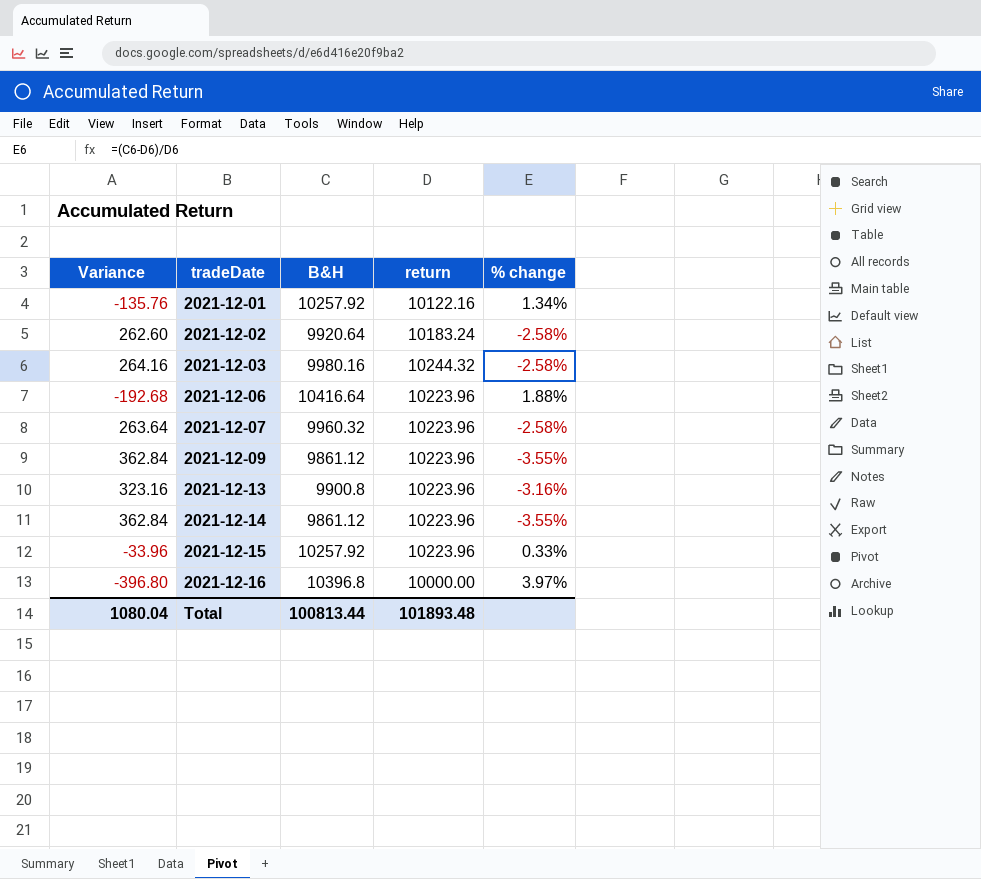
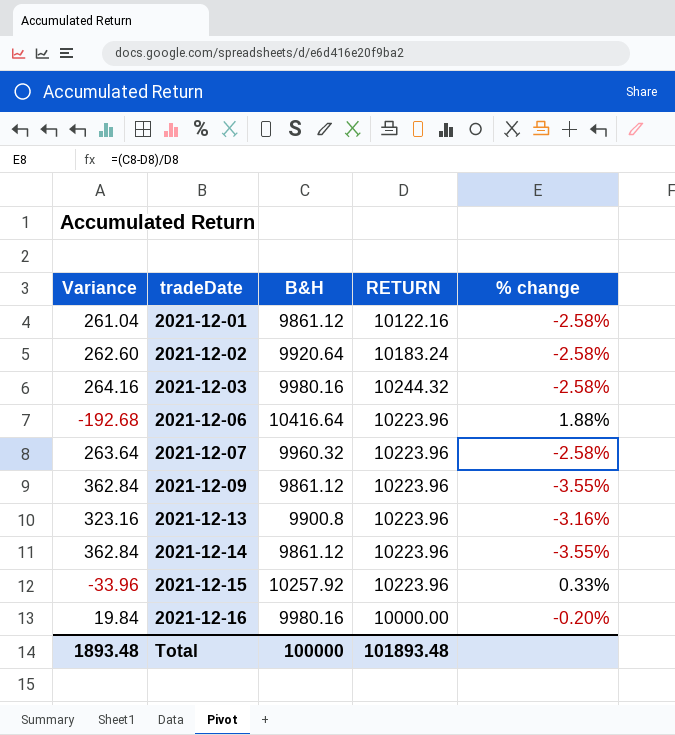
column name: return -> RETURN
2021-12-01 | Variance: -135.76 -> 261.04
2021-12-01 | B&H: 10257.92 -> 9861.12
2021-12-01 | % change: 1.34% -> -2.58%
2021-12-16 | Variance: -396.80 -> 19.84
2021-12-16 | B&H: 10396.8 -> 9980.16
2021-12-16 | % change: 3.97% -> -0.20%
Total | Variance: 1080.04 -> 1893.48
Total | B&H: 100813.44 -> 100000

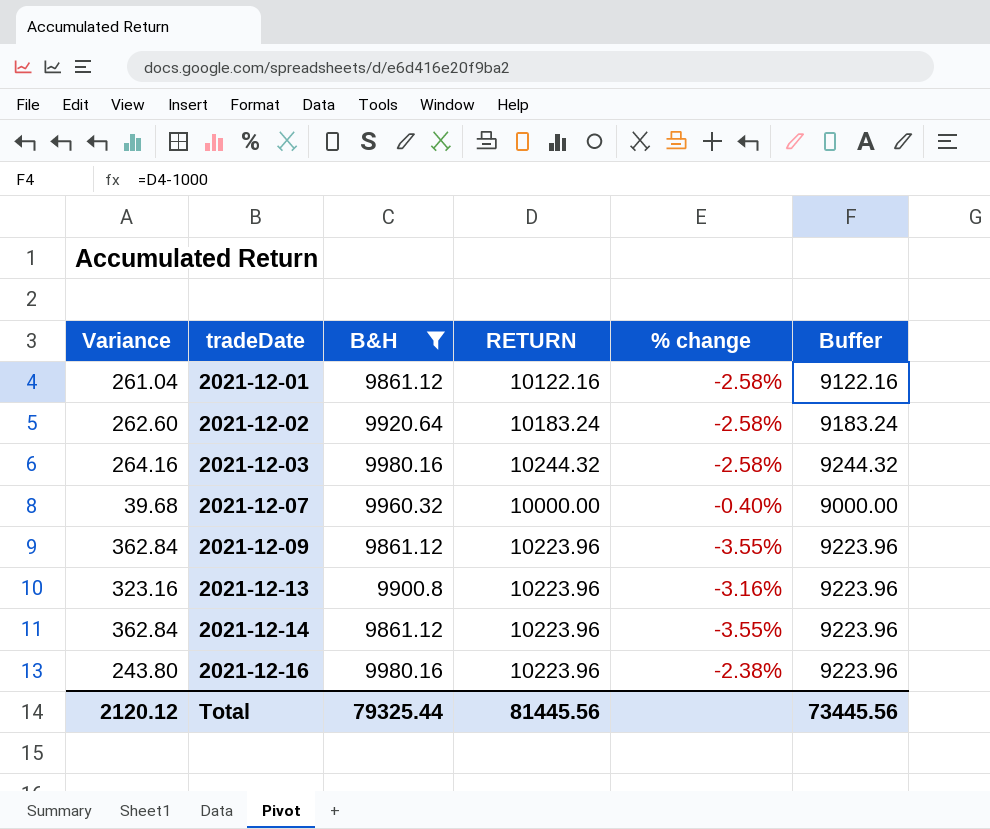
filter: none -> B&H <= 9980.16
column Buffer | formula: none -> [RETURN] - 1000
2021-12-07 | Variance: 263.64 -> 39.68
2021-12-07 | RETURN: 10223.96 -> 10000.00
2021-12-07 | % change: -2.58% -> -0.40%
2021-12-16 | Variance: 19.84 -> 243.80
2021-12-16 | RETURN: 10000.00 -> 10223.96
2021-12-16 | % change: -0.20% -> -2.38%
Total | Variance: 1893.48 -> 2120.12
Total | B&H: 100000 -> 79325.44
Total | RETURN: 101893.48 -> 81445.56

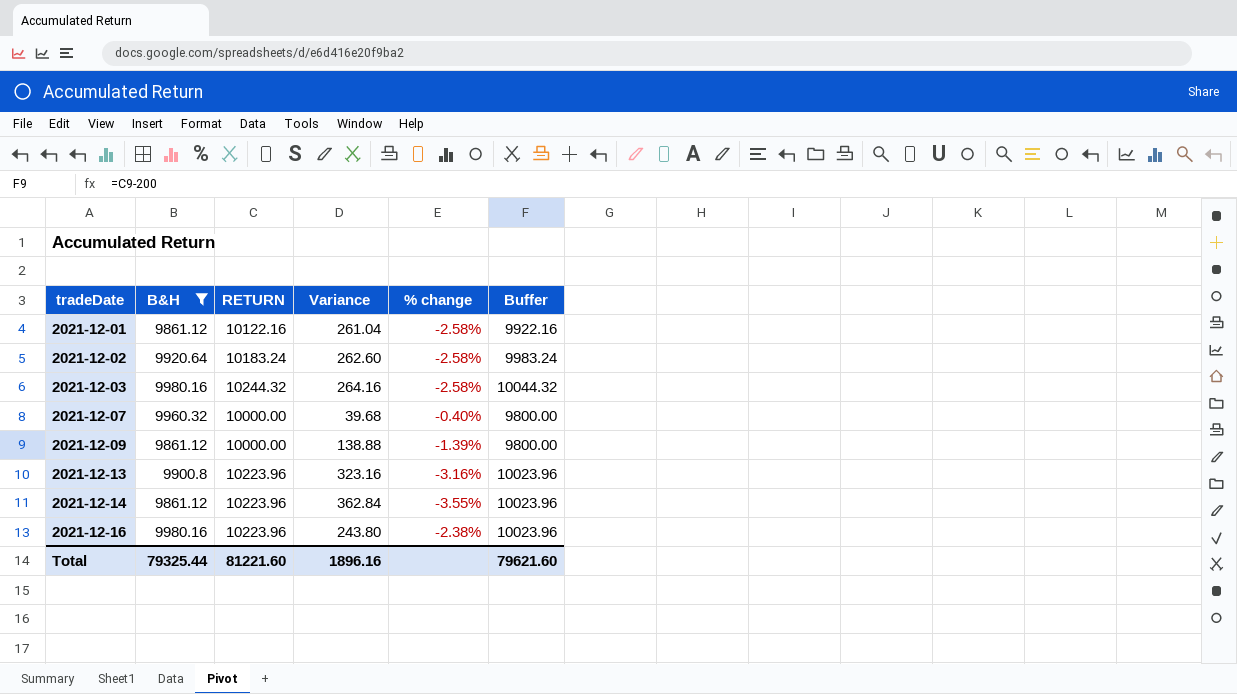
column Variance | position: 1 -> 4
column Buffer | formula: [RETURN] - 1000 -> [RETURN] - 200
2021-12-09 | RETURN: 10223.96 -> 10000.00
2021-12-09 | Variance: 362.84 -> 138.88
2021-12-09 | % change: -3.55% -> -1.39%
Total | RETURN: 81445.56 -> 81221.60
Total | Variance: 2120.12 -> 1896.16
Total | Buffer: 73445.56 -> 79621.60

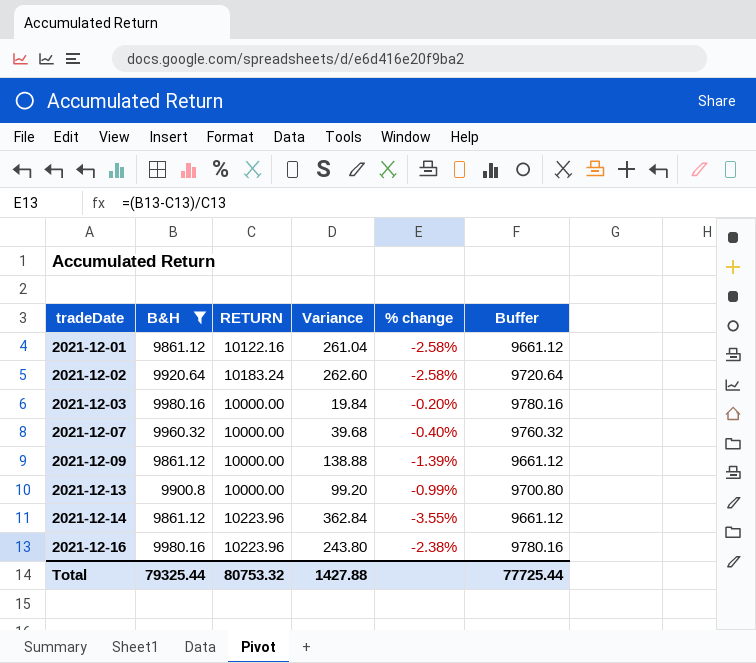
column Buffer | formula: [RETURN] - 200 -> [B&H] - 200
2021-12-03 | RETURN: 10244.32 -> 10000.00
2021-12-03 | Variance: 264.16 -> 19.84
2021-12-03 | % change: -2.58% -> -0.20%
2021-12-13 | RETURN: 10223.96 -> 10000.00
2021-12-13 | Variance: 323.16 -> 99.20
2021-12-13 | % change: -3.16% -> -0.99%
Total | RETURN: 81221.60 -> 80753.32
Total | Variance: 1896.16 -> 1427.88
Total | Buffer: 79621.60 -> 77725.44

